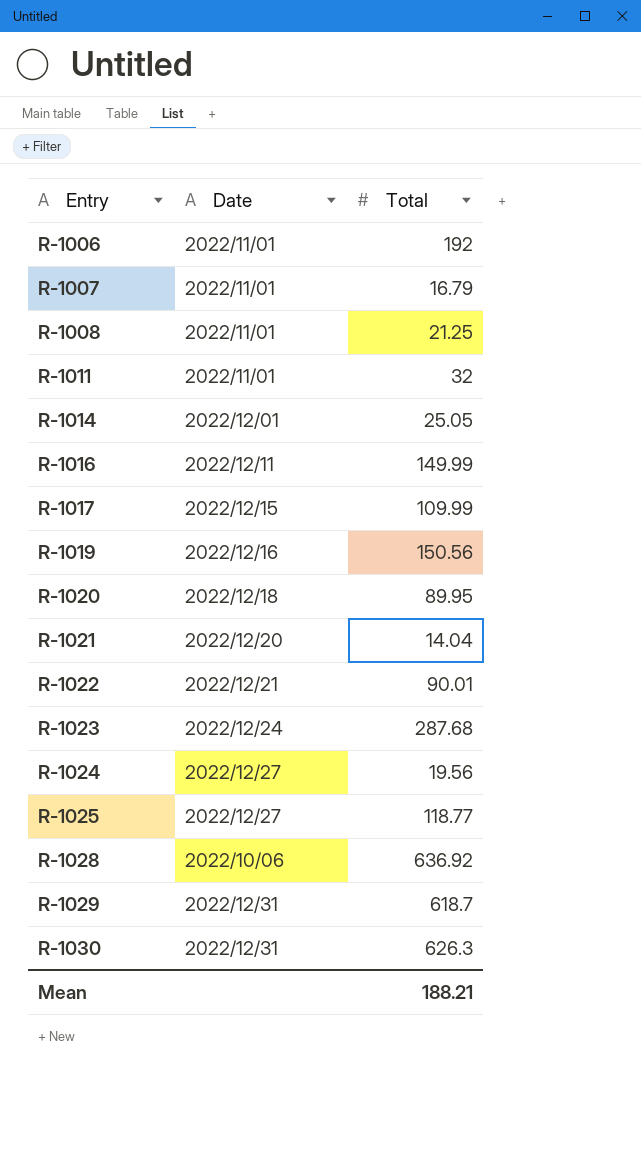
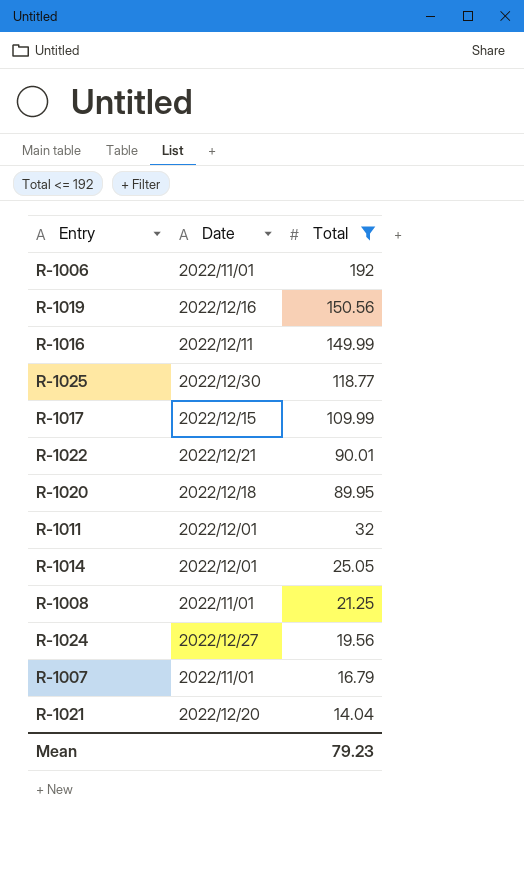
filter: none -> Total <= 192
row order: Entry ascending -> Total descending
R-1025 | Date: 2022/12/27 -> 2022/12/30
R-1011 | Date: 2022/11/01 -> 2022/12/01
Mean | Total: 188.21 -> 79.23

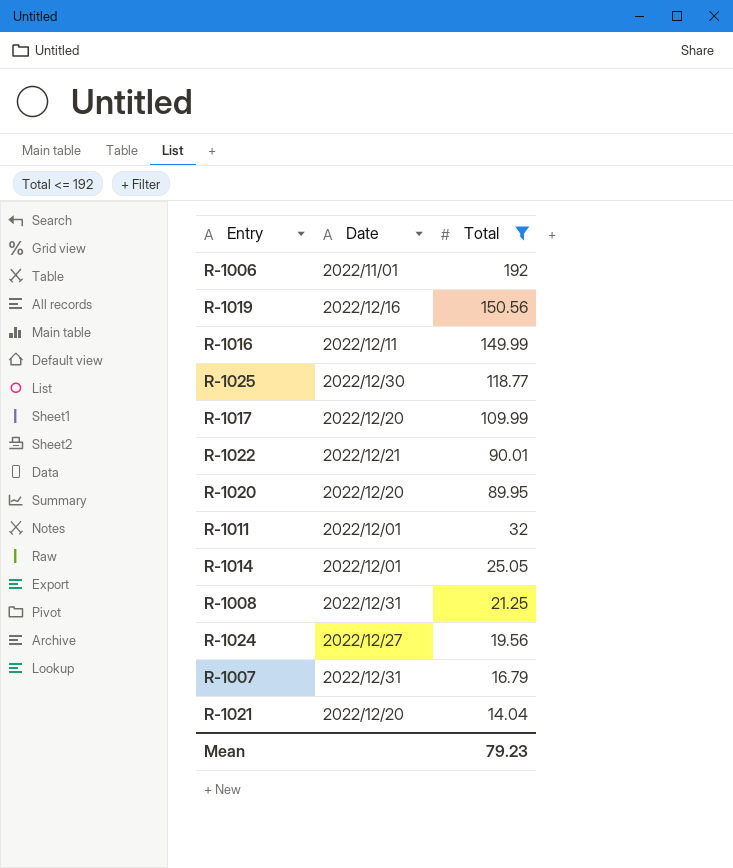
R-1017 | Date: 2022/12/15 -> 2022/12/20
R-1020 | Date: 2022/12/18 -> 2022/12/20
R-1008 | Date: 2022/11/01 -> 2022/12/31
R-1007 | Date: 2022/11/01 -> 2022/12/31

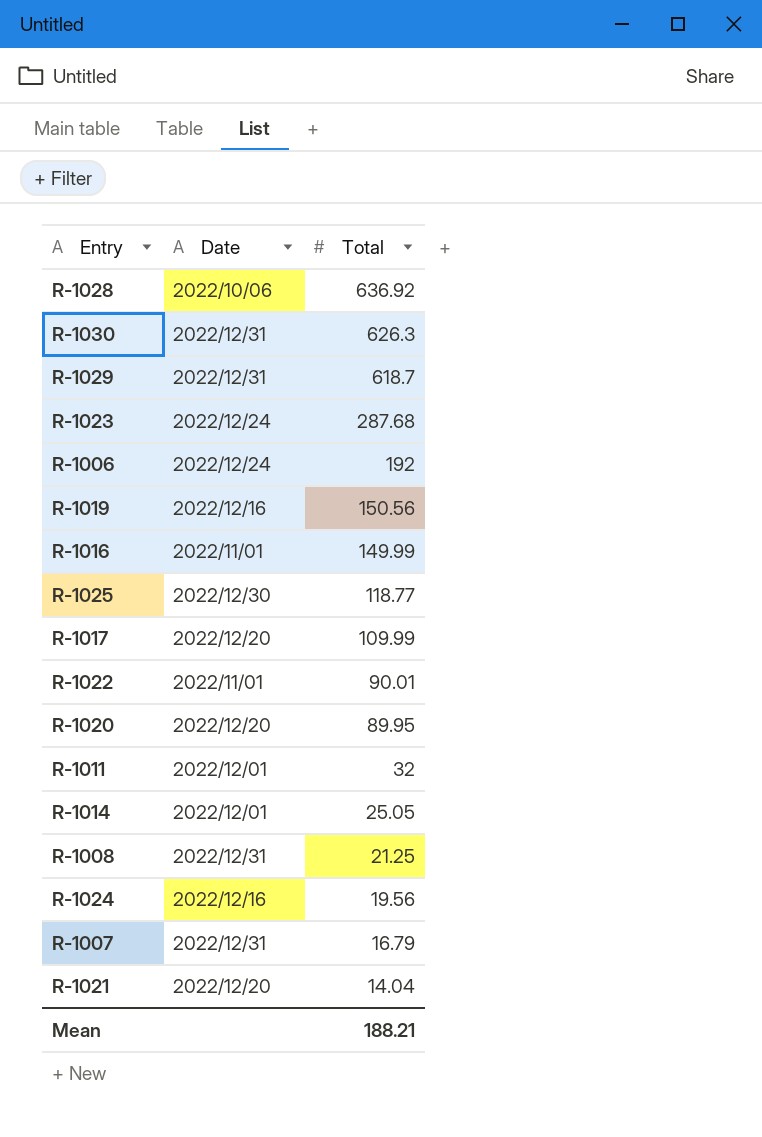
filter: Total <= 192 -> none
R-1006 | Date: 2022/11/01 -> 2022/12/24
R-1016 | Date: 2022/12/11 -> 2022/11/01
R-1022 | Date: 2022/12/21 -> 2022/11/01
R-1024 | Date: 2022/12/27 -> 2022/12/16
Mean | Total: 79.23 -> 188.21

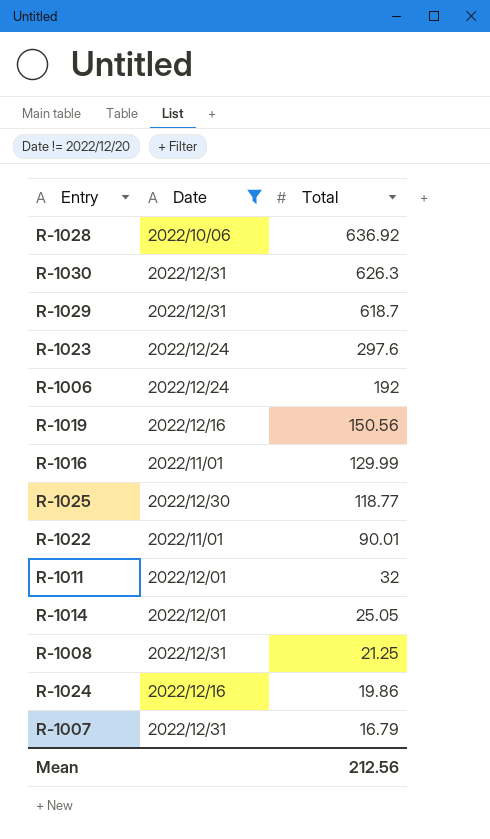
filter: none -> Date != 2022/12/20
R-1023 | Total: 287.68 -> 297.6
R-1016 | Total: 149.99 -> 129.99
R-1024 | Total: 19.56 -> 19.86
Mean | Total: 188.21 -> 212.56

